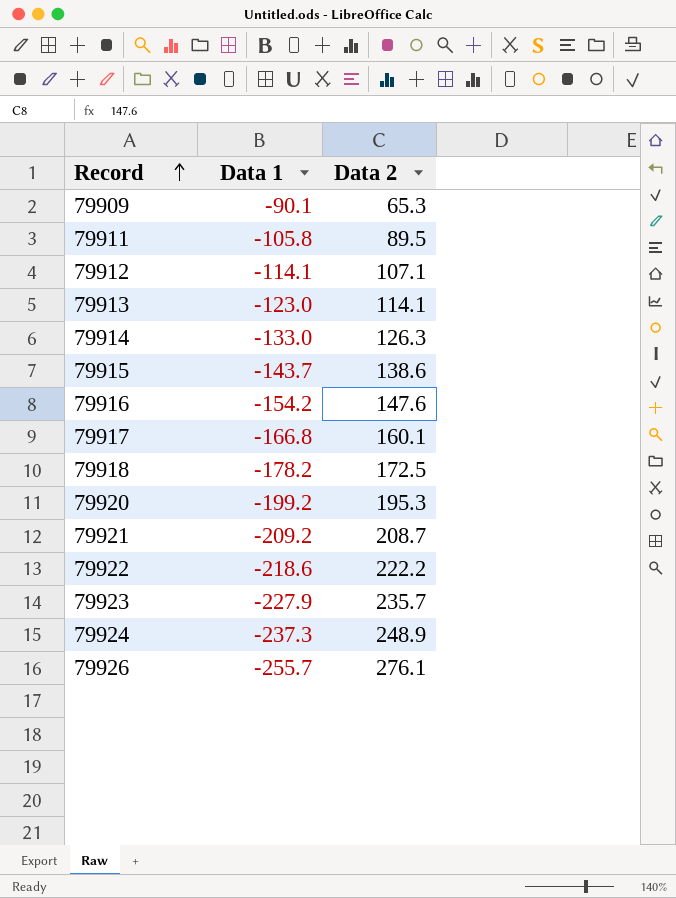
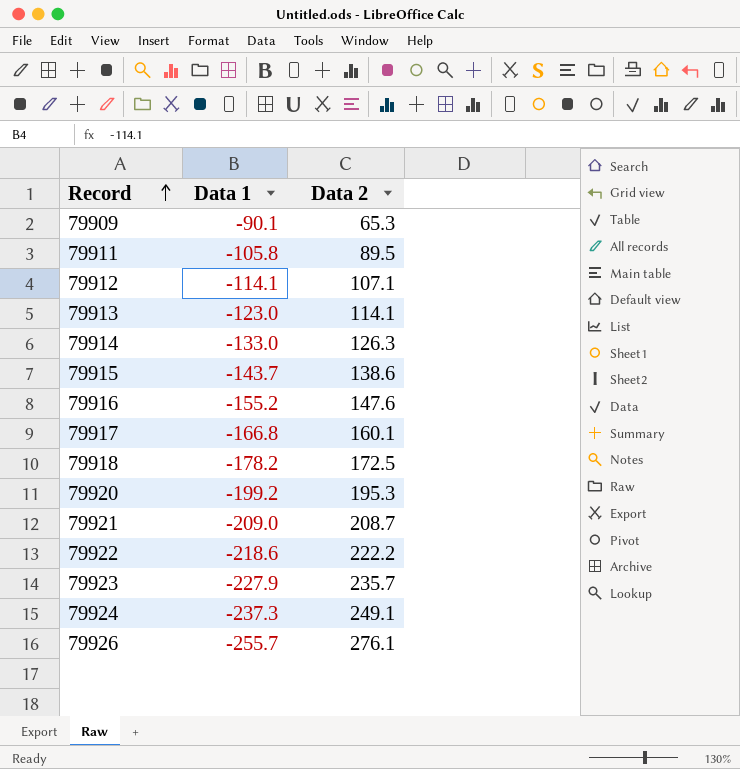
79916 | Data 1: -154.2 -> -155.2
79921 | Data 1: -209.2 -> -209.0
79924 | Data 2: 248.9 -> 249.1

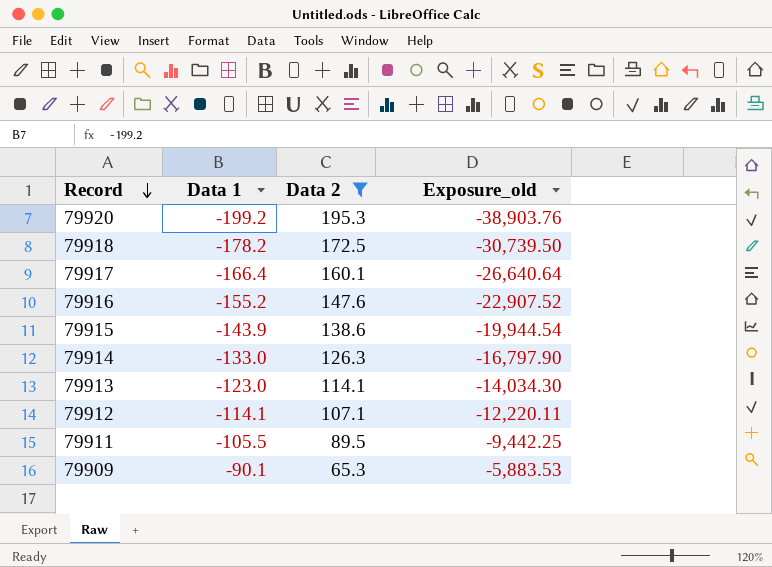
filter: none -> Data 2 <= 195.3
row order: Record ascending -> Record descending
column Exposure_old | formula: none -> [Data 1] * [Data 2]
79917 | Data 1: -166.8 -> -166.4
79915 | Data 1: -143.7 -> -143.9
79911 | Data 1: -105.8 -> -105.5

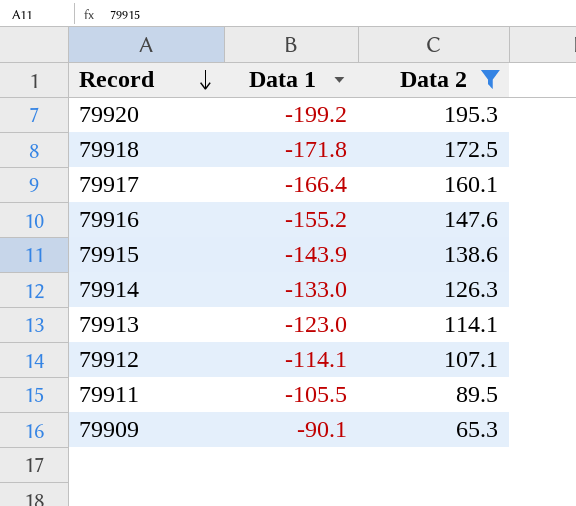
column Exposure_old | formula: [Data 1] * [Data 2] -> none
79918 | Data 1: -178.2 -> -171.8

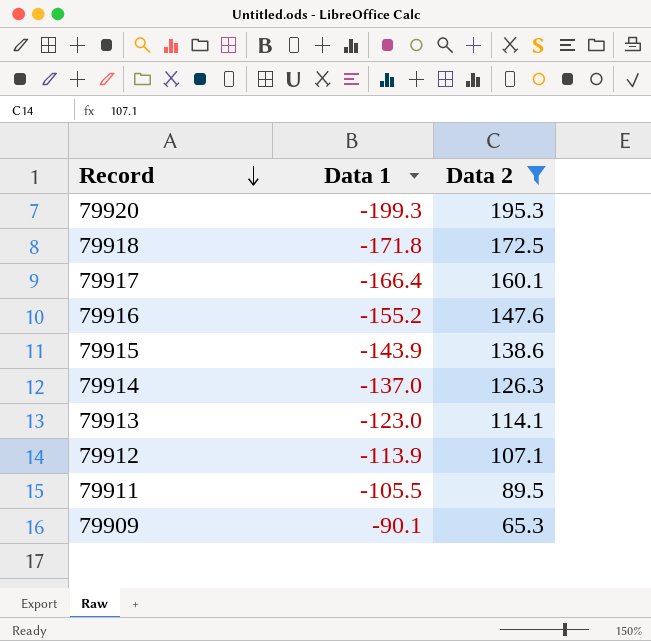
79920 | Data 1: -199.2 -> -199.3
79914 | Data 1: -133.0 -> -137.0
79912 | Data 1: -114.1 -> -113.9

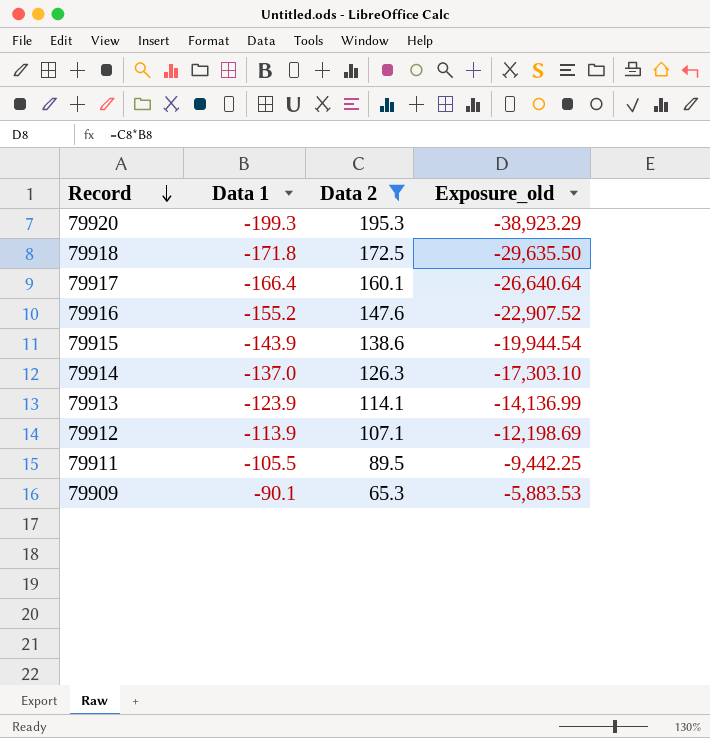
column Exposure_old | formula: none -> [Data 1] * [Data 2]
79913 | Data 1: -123.0 -> -123.9

